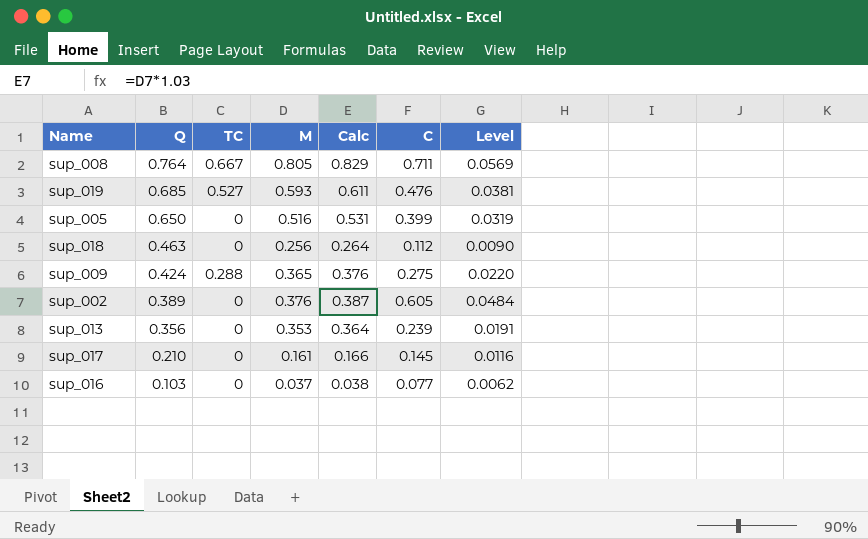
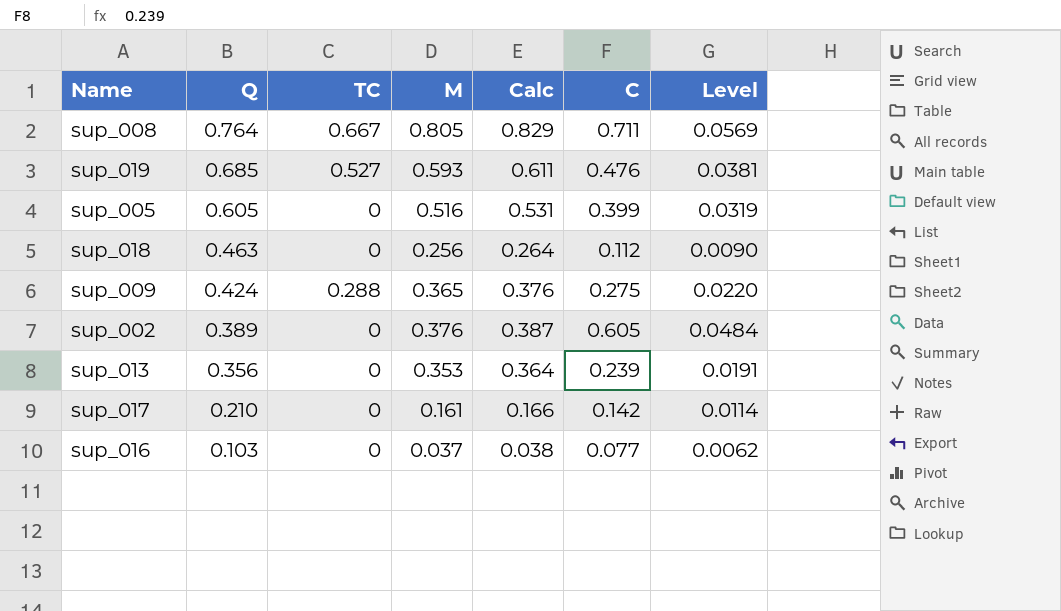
sup_005 | Q: 0.650 -> 0.605
sup_017 | C: 0.145 -> 0.142
sup_017 | Level: 0.0116 -> 0.0114

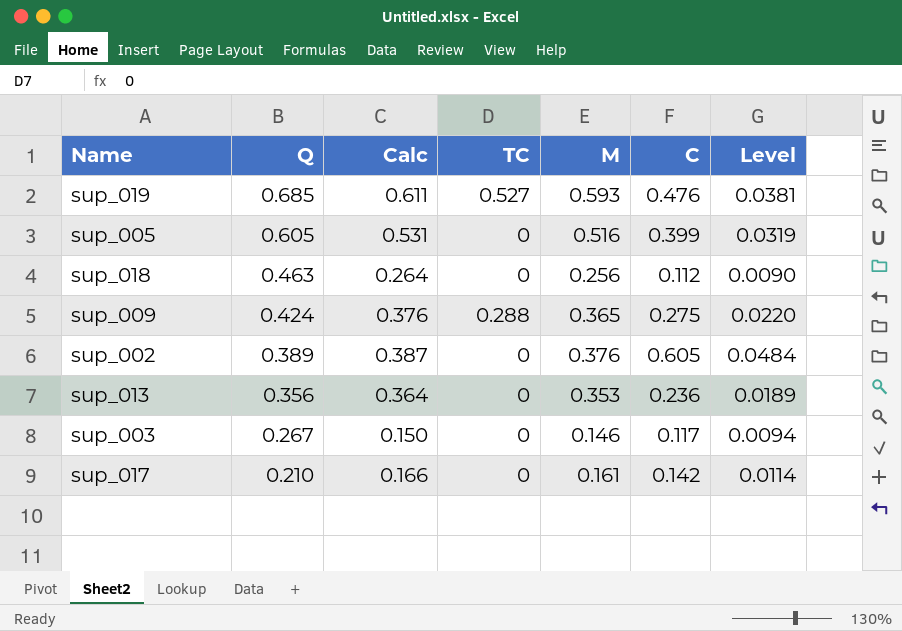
column Calc | position: 5 -> 3
row sup_008: 0.764 | 0.667 | 0.805 | 0.829 | 0.711 | 0.0569 -> none
row sup_016: 0.103 | 0 | 0.037 | 0.038 | 0.077 | 0.0062 -> none
sup_013 | C: 0.239 -> 0.236
sup_013 | Level: 0.0191 -> 0.0189
row sup_003: none -> 0.267 | 0.150 | 0 | 0.146 | 0.117 | 0.0094

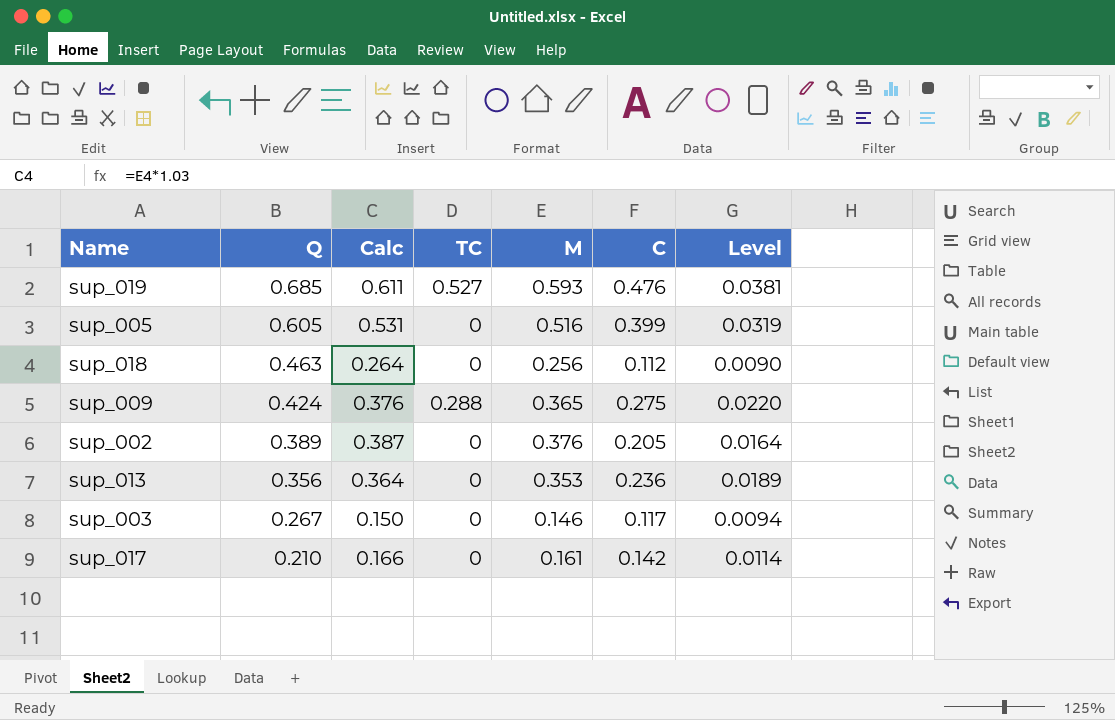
sup_002 | C: 0.605 -> 0.205
sup_002 | Level: 0.0484 -> 0.0164

